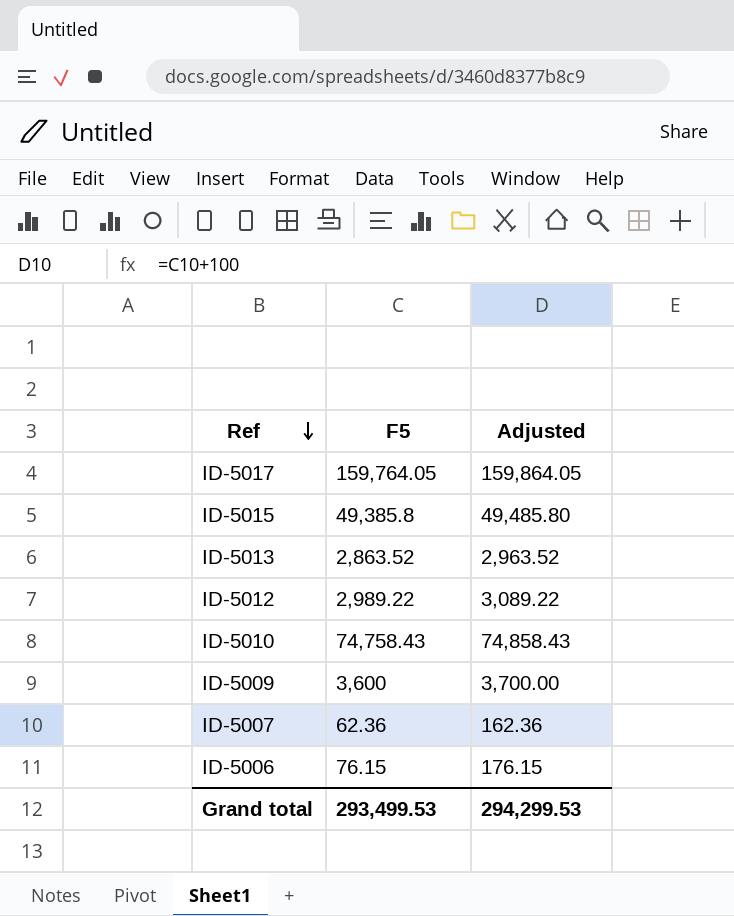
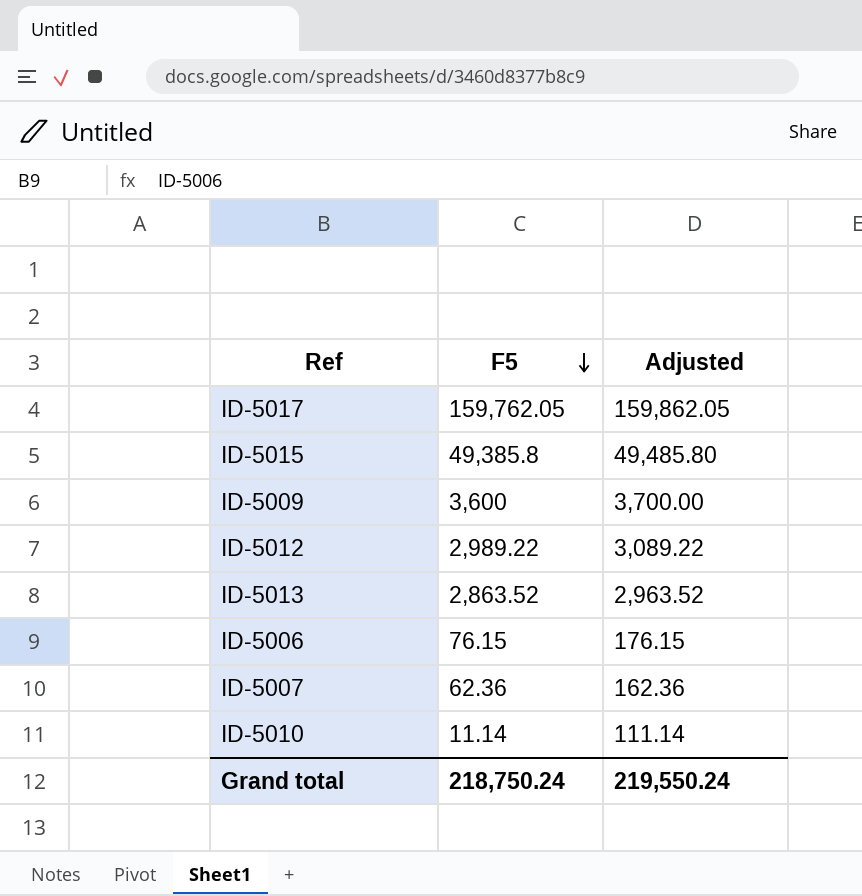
row order: Ref descending -> F5 descending
ID-5017 | F5: 159,764.05 -> 159,762.05
ID-5017 | Adjusted: 159,864.05 -> 159,862.05
ID-5010 | F5: 74,758.43 -> 11.14
ID-5010 | Adjusted: 74,858.43 -> 111.14
Grand total | F5: 293,499.53 -> 218,750.24
Grand total | Adjusted: 294,299.53 -> 219,550.24

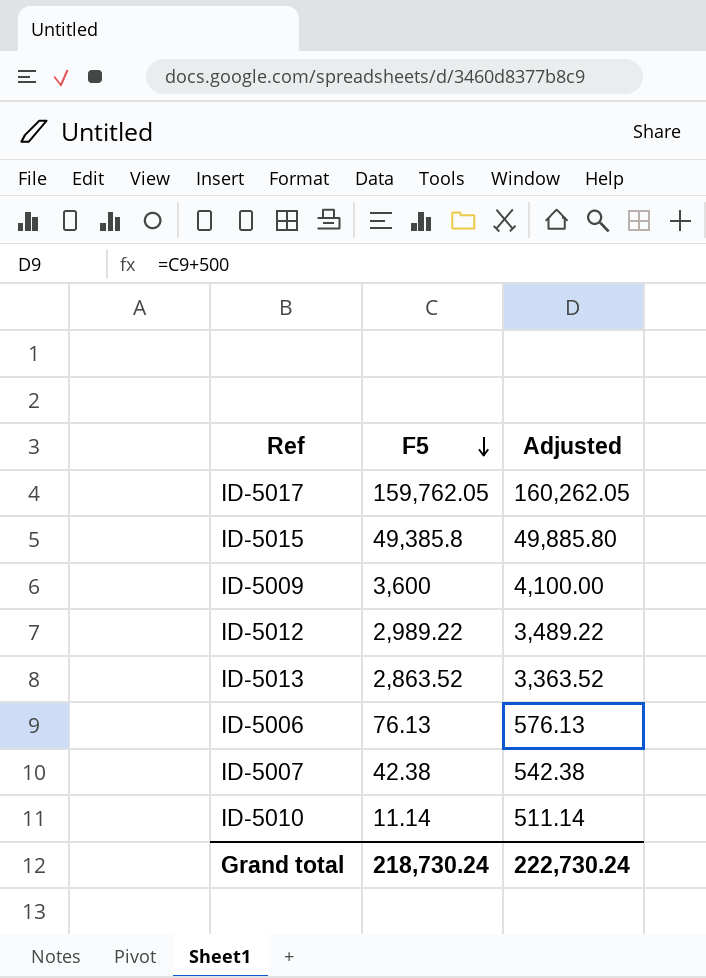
column Adjusted | formula: [F5] + 100 -> [F5] + 500
ID-5006 | F5: 76.15 -> 76.13
ID-5007 | F5: 62.36 -> 42.38
Grand total | F5: 218,750.24 -> 218,730.24
Grand total | Adjusted: 219,550.24 -> 222,730.24

